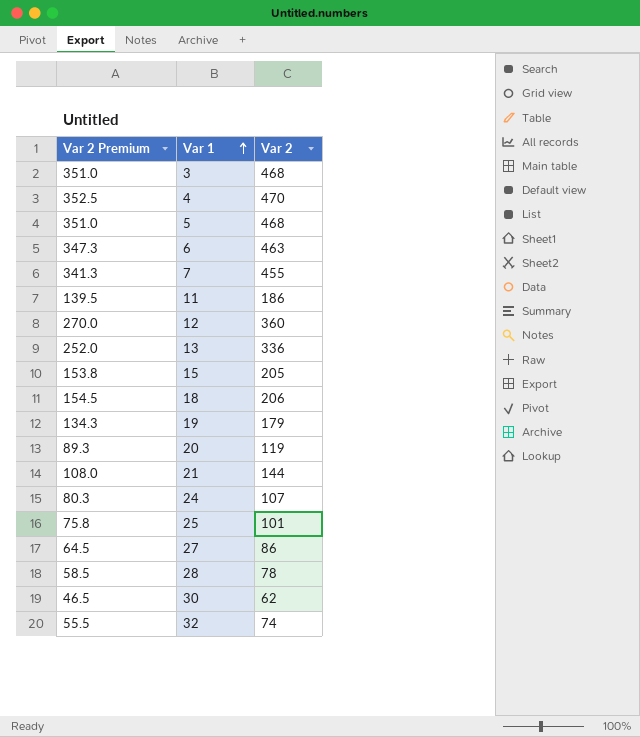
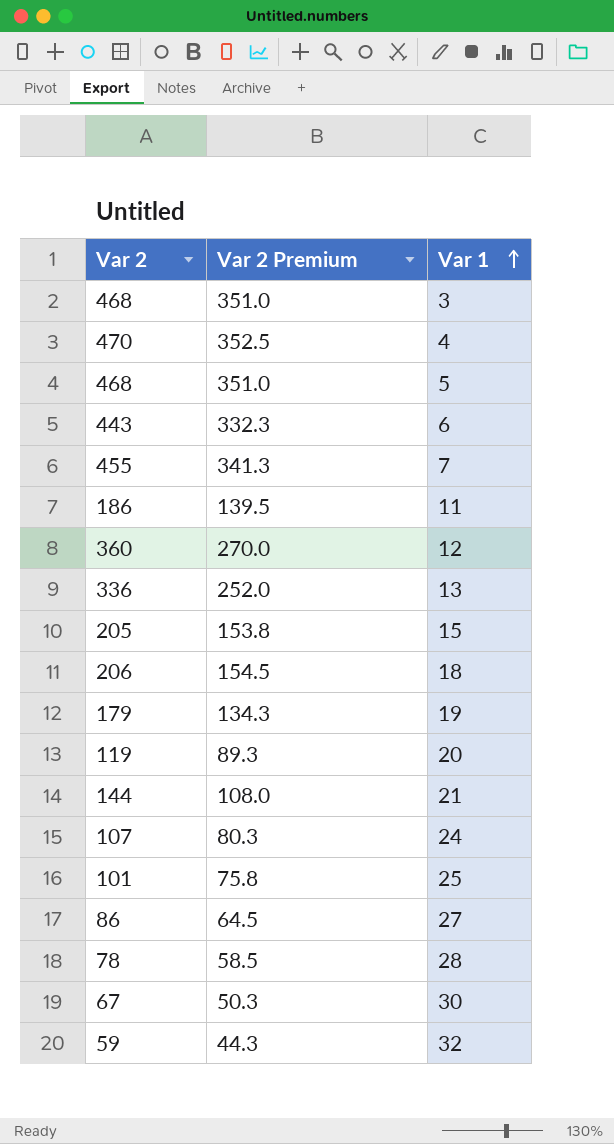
column Var 2 | position: 3 -> 1
6 | Var 2: 463 -> 443
6 | Var 2 Premium: 347.3 -> 332.3
30 | Var 2: 62 -> 67
30 | Var 2 Premium: 46.5 -> 50.3
32 | Var 2: 74 -> 59
32 | Var 2 Premium: 55.5 -> 44.3

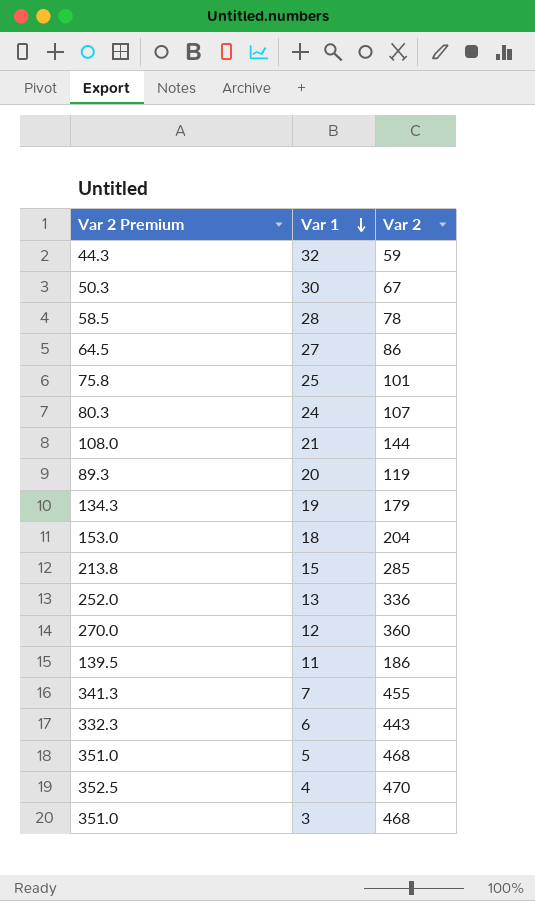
row order: Var 1 ascending -> Var 1 descending
column Var 2 | position: 1 -> 3
18 | Var 2 Premium: 154.5 -> 153.0
18 | Var 2: 206 -> 204
15 | Var 2 Premium: 153.8 -> 213.8
15 | Var 2: 205 -> 285

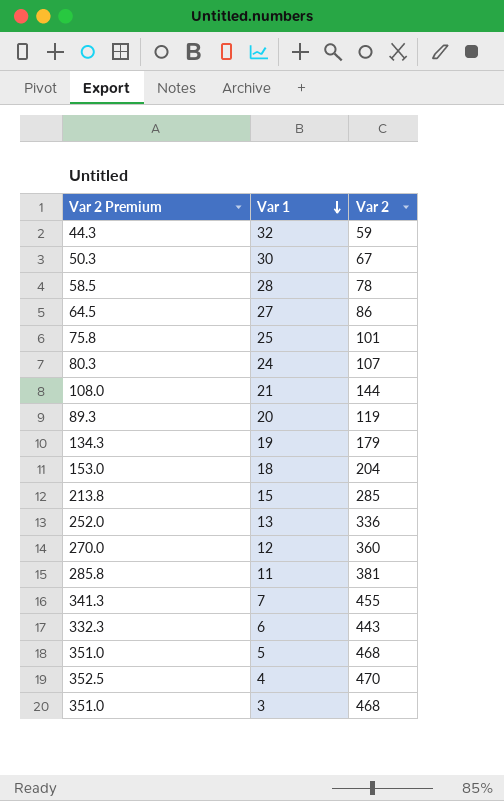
11 | Var 2 Premium: 139.5 -> 285.8
11 | Var 2: 186 -> 381

